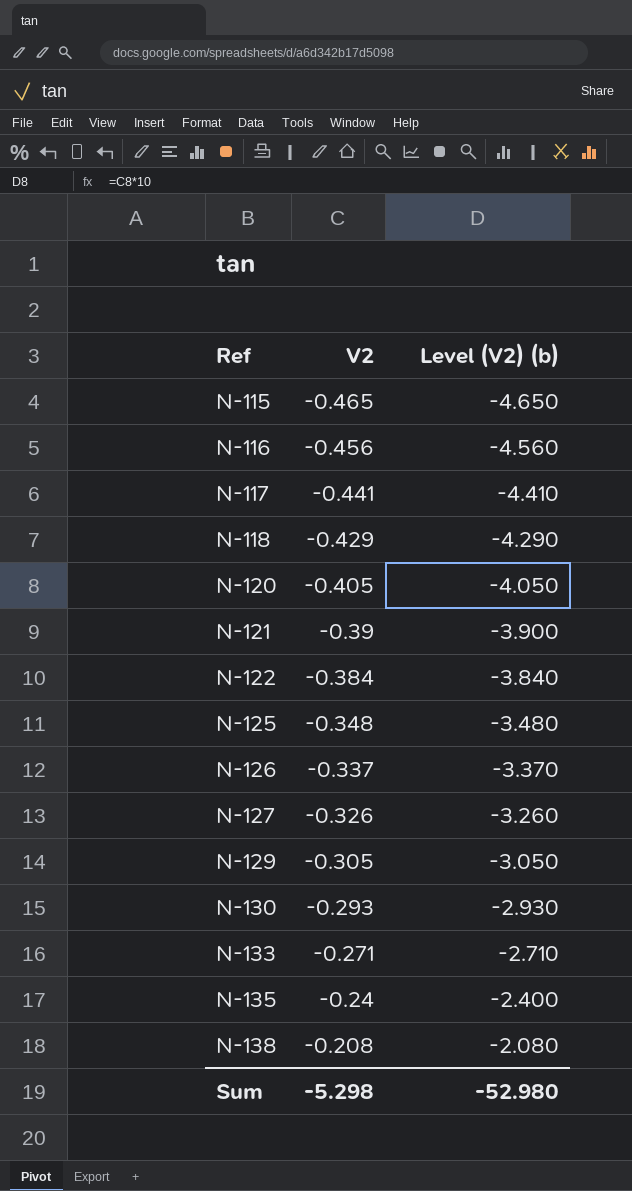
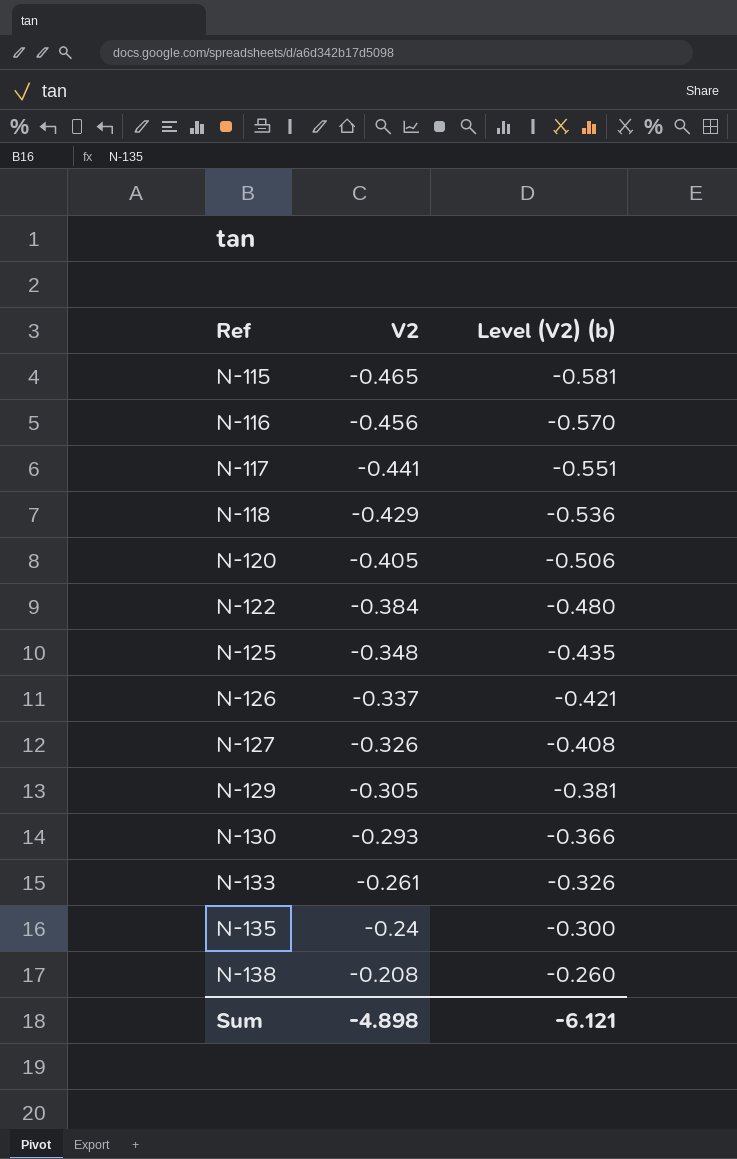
column Level (V2) (b) | formula: [V2] * 10 -> [V2] * 1.25
row N-121: -0.39 | -3.900 -> none
N-133 | V2: -0.271 -> -0.261
Sum | V2: -5.298 -> -4.898
Sum | Level (V2) (b): -52.980 -> -6.121

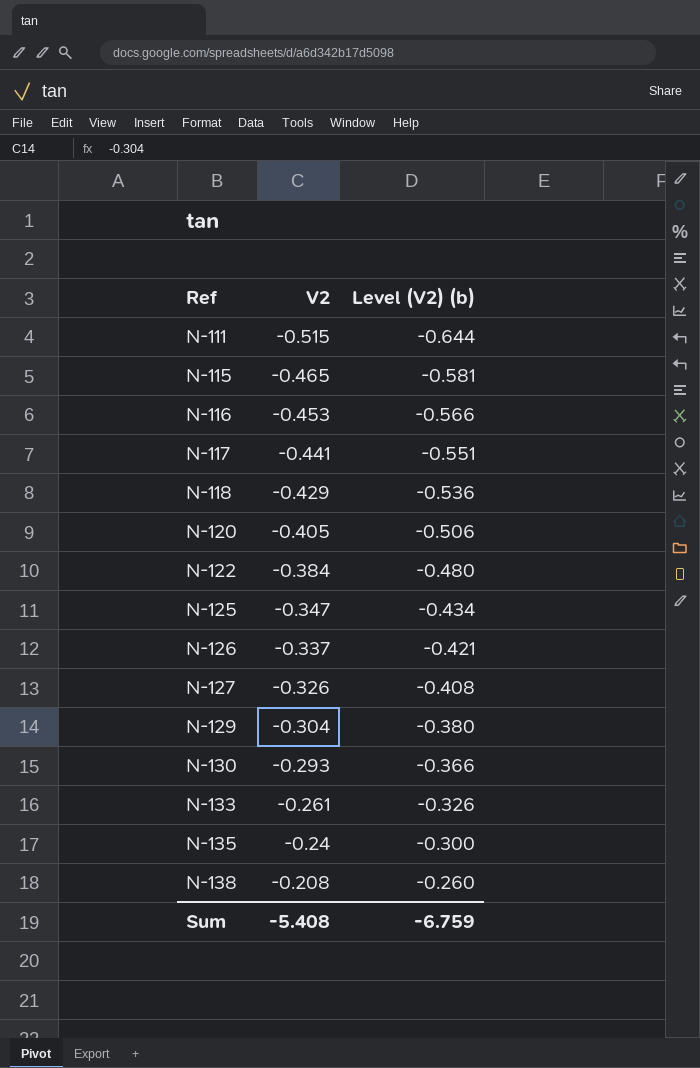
row N-111: none -> -0.515 | -0.644
N-116 | V2: -0.456 -> -0.453
N-116 | Level (V2) (b): -0.570 -> -0.566
N-125 | V2: -0.348 -> -0.347
N-125 | Level (V2) (b): -0.435 -> -0.434
N-129 | V2: -0.305 -> -0.304
N-129 | Level (V2) (b): -0.381 -> -0.380
Sum | V2: -4.898 -> -5.408
Sum | Level (V2) (b): -6.121 -> -6.759

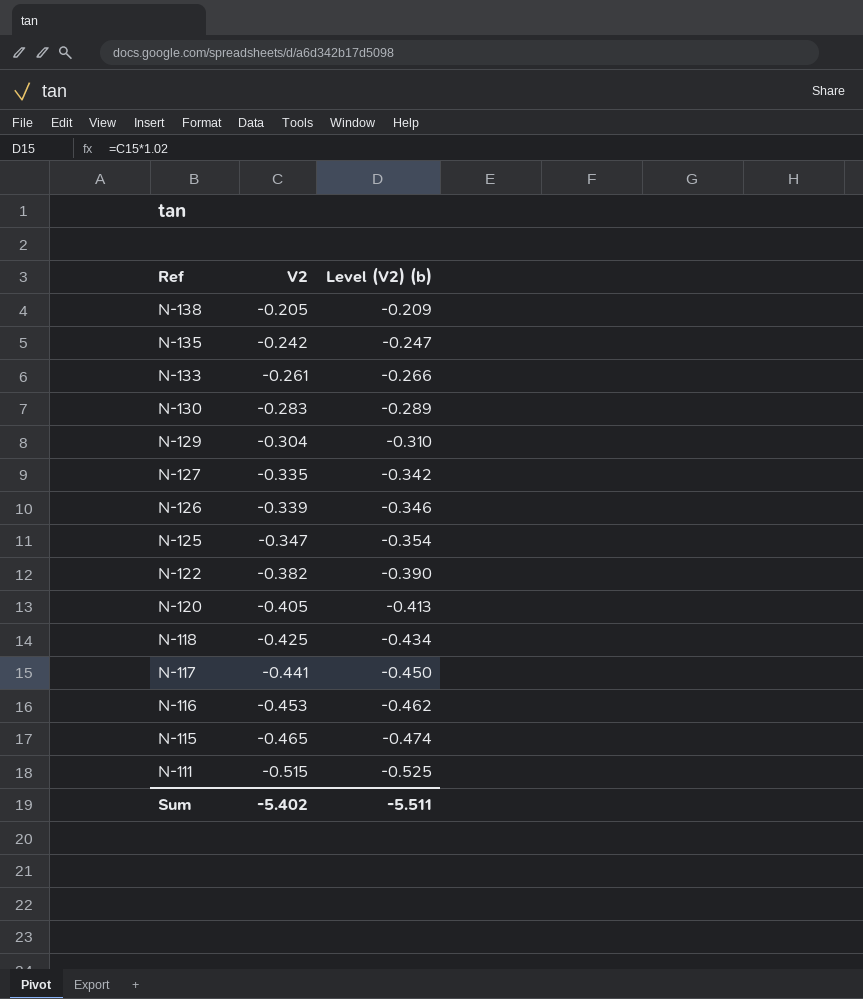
row order: Ref ascending -> Ref descending
column Level (V2) (b) | formula: [V2] * 1.25 -> [V2] * 1.02
N-138 | V2: -0.208 -> -0.205
N-135 | V2: -0.24 -> -0.242
N-130 | V2: -0.293 -> -0.283
N-127 | V2: -0.326 -> -0.335
N-126 | V2: -0.337 -> -0.339
N-122 | V2: -0.384 -> -0.382
N-118 | V2: -0.429 -> -0.425
Sum | V2: -5.408 -> -5.402
Sum | Level (V2) (b): -6.759 -> -5.511

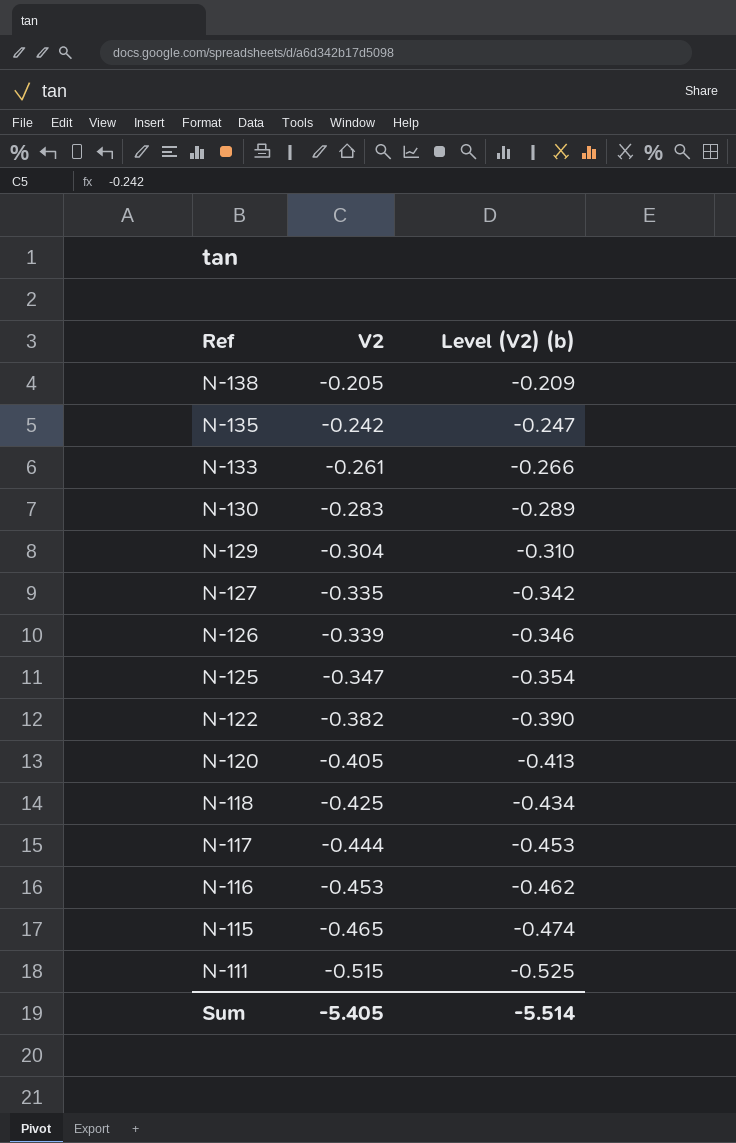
N-117 | V2: -0.441 -> -0.444
N-117 | Level (V2) (b): -0.450 -> -0.453
Sum | V2: -5.402 -> -5.405
Sum | Level (V2) (b): -5.511 -> -5.514

